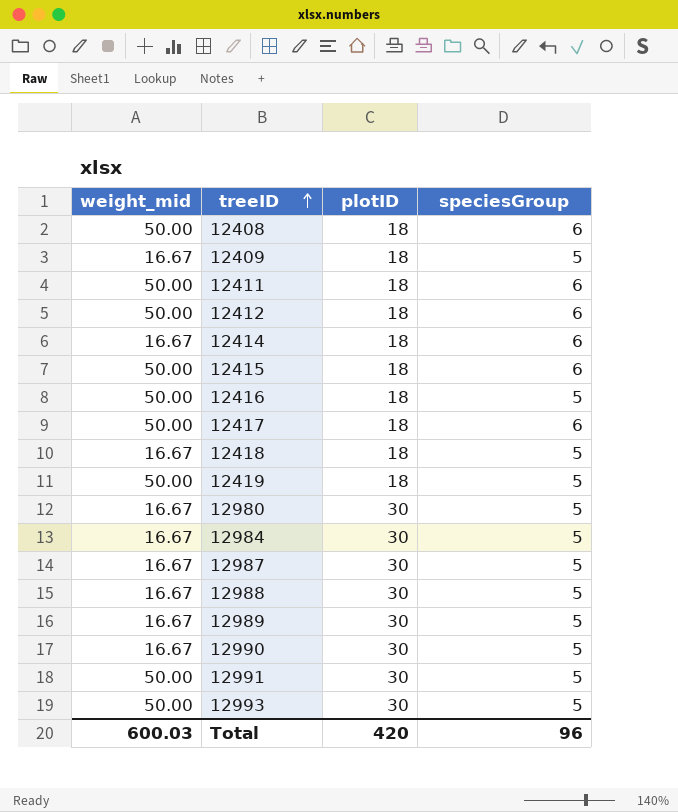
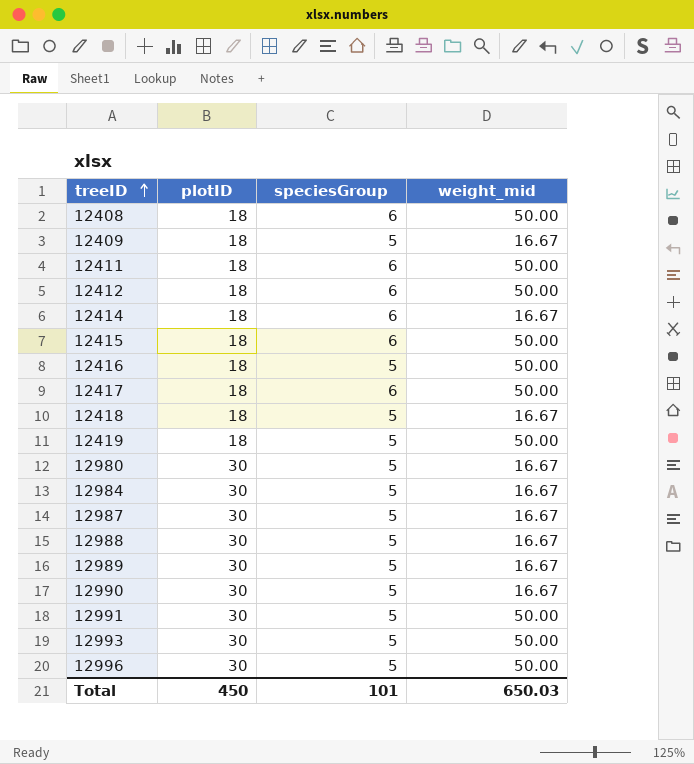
column weight_mid | position: 1 -> 4
row 12996: none -> 30 | 5 | 50.00
Total | plotID: 420 -> 450
Total | speciesGroup: 96 -> 101
Total | weight_mid: 600.03 -> 650.03

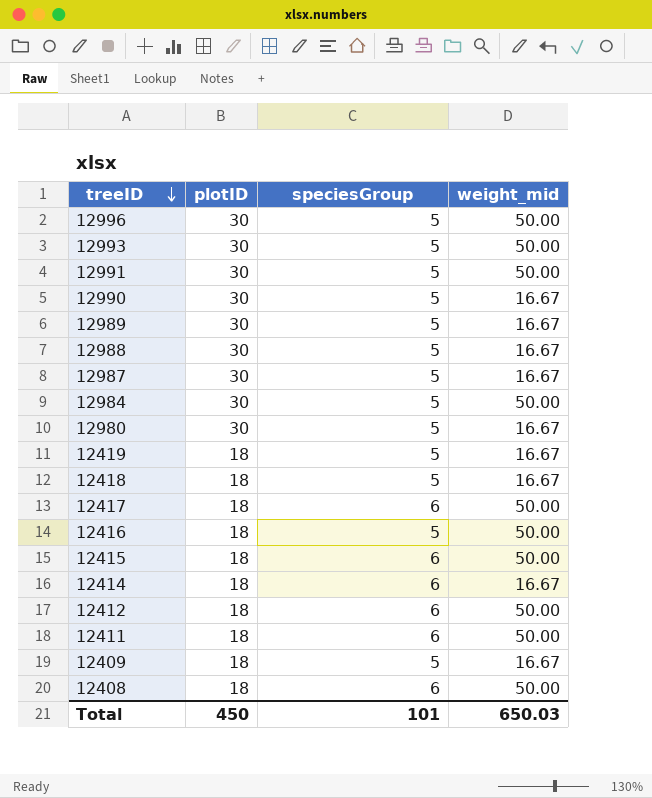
row order: treeID ascending -> treeID descending
12984 | weight_mid: 16.67 -> 50.00
12419 | weight_mid: 50.00 -> 16.67

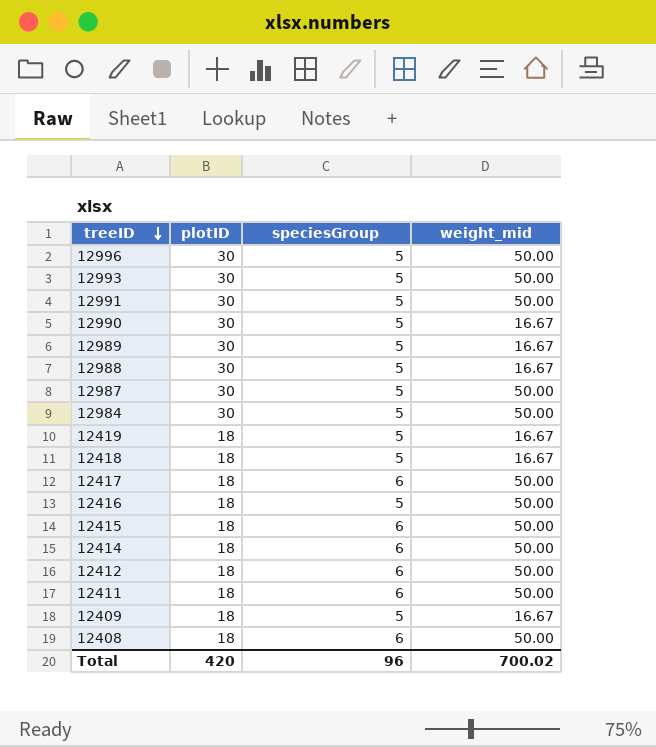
row 12980: 30 | 5 | 16.67 -> none
12987 | weight_mid: 16.67 -> 50.00
12414 | weight_mid: 16.67 -> 50.00
Total | plotID: 450 -> 420
Total | speciesGroup: 101 -> 96
Total | weight_mid: 650.03 -> 700.02

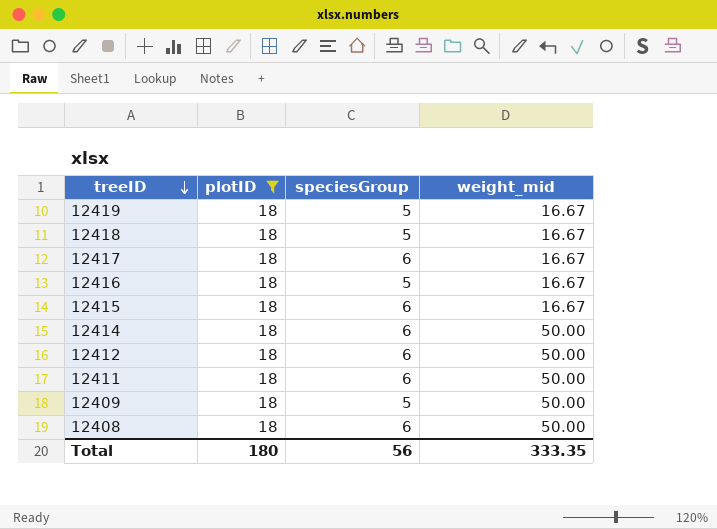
filter: none -> plotID = 18
12417 | weight_mid: 50.00 -> 16.67
12416 | weight_mid: 50.00 -> 16.67
12415 | weight_mid: 50.00 -> 16.67
12409 | weight_mid: 16.67 -> 50.00
Total | plotID: 420 -> 180
Total | speciesGroup: 96 -> 56
Total | weight_mid: 700.02 -> 333.35

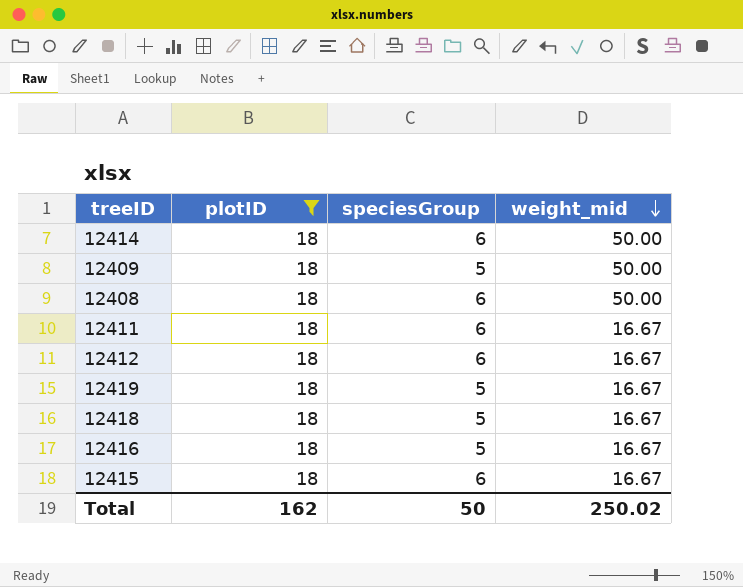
row order: treeID descending -> weight_mid descending
row 12417: 18 | 6 | 16.67 -> none
12411 | weight_mid: 50.00 -> 16.67
12412 | weight_mid: 50.00 -> 16.67
Total | plotID: 180 -> 162
Total | speciesGroup: 56 -> 50
Total | weight_mid: 333.35 -> 250.02

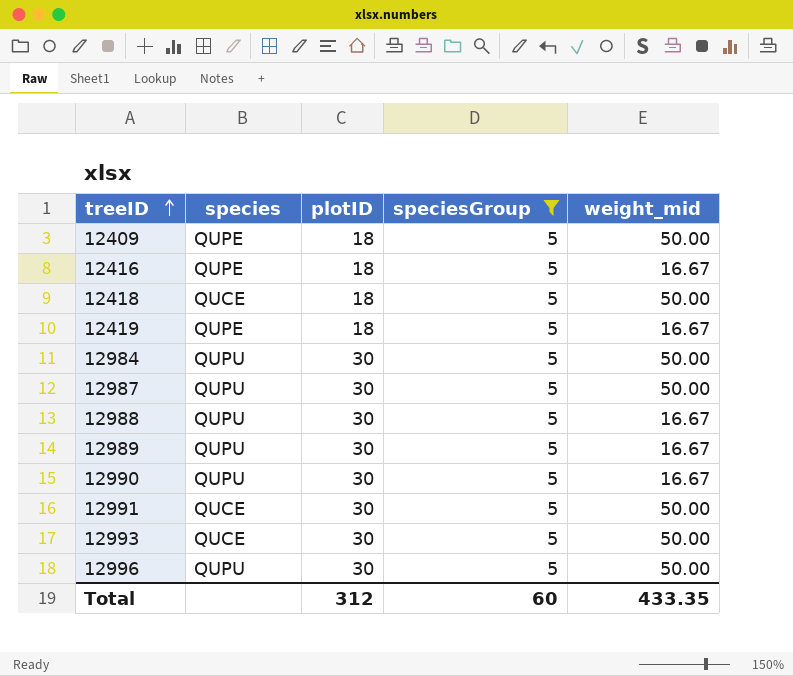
filter: plotID = 18 -> speciesGroup = 5
row order: weight_mid descending -> treeID ascending
column species | position: none -> 2
12418 | weight_mid: 16.67 -> 50.00
Total | plotID: 162 -> 312
Total | speciesGroup: 50 -> 60
Total | weight_mid: 250.02 -> 433.35

